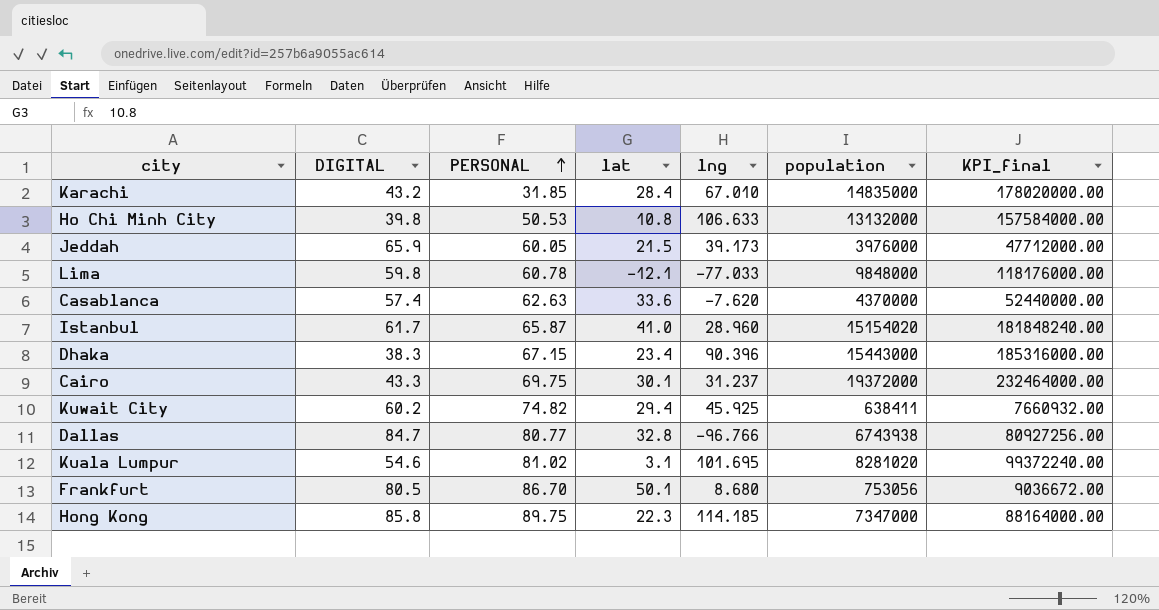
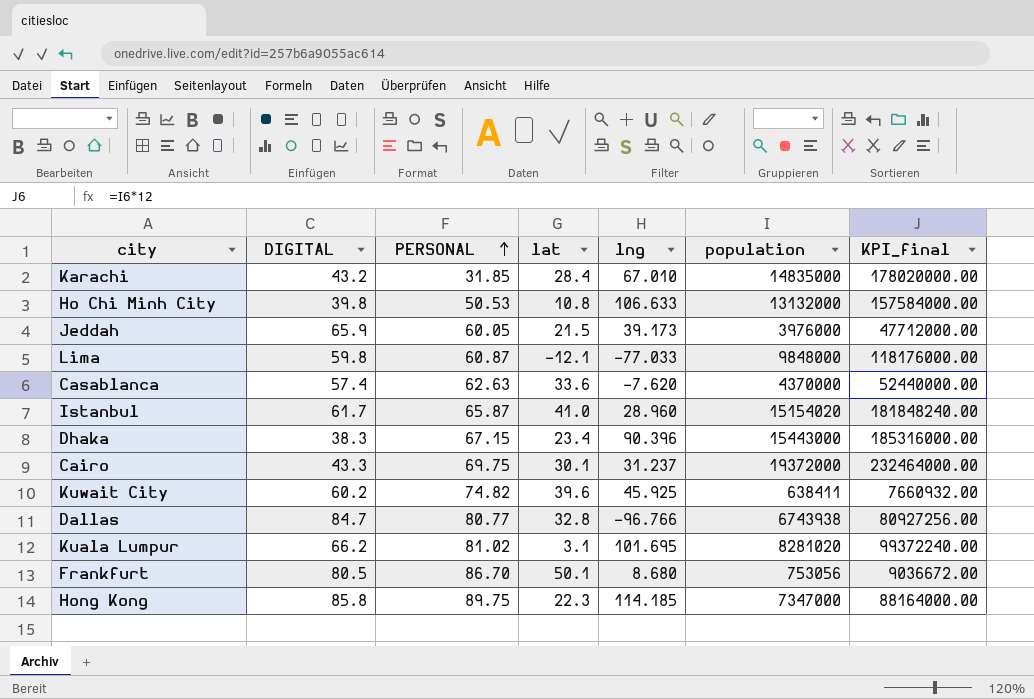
Lima | PERSONAL: 60.78 -> 60.87
Kuwait City | lat: 29.4 -> 39.6
Kuala Lumpur | DIGITAL: 54.6 -> 66.2

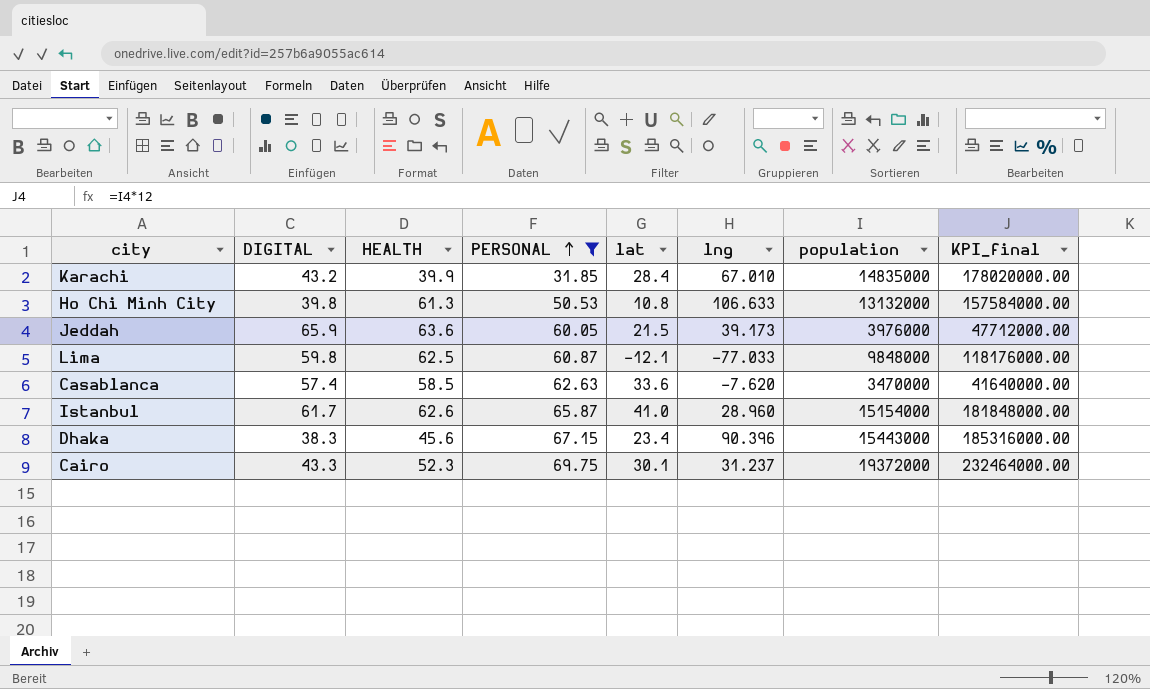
filter: none -> PERSONAL <= 69.75
column HEALTH | position: none -> 3
Casablanca | population: 4370000 -> 3470000
Casablanca | KPI_final: 52440000.00 -> 41640000.00
Istanbul | population: 15154020 -> 15154000
Istanbul | KPI_final: 181848240.00 -> 181848000.00

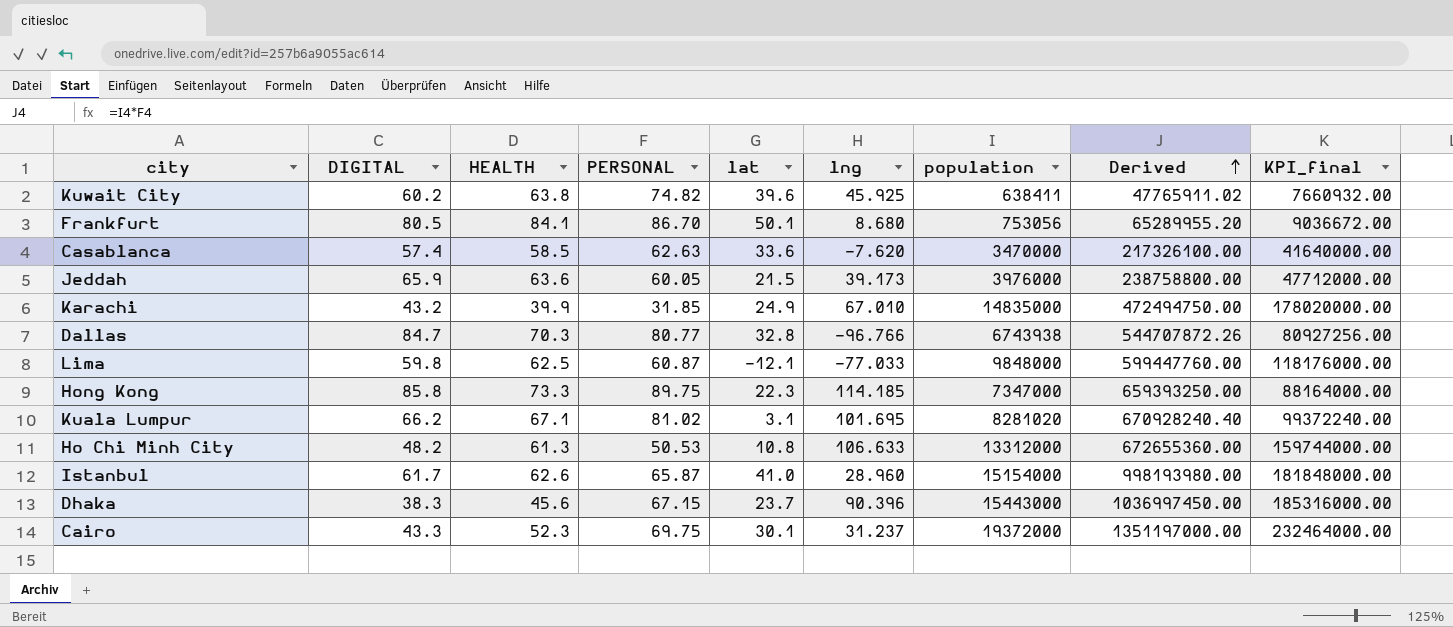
filter: PERSONAL <= 69.75 -> none
row order: PERSONAL ascending -> Derived ascending
column Derived | formula: none -> [PERSONAL] * [population]
Karachi | lat: 28.4 -> 24.9
Ho Chi Minh City | DIGITAL: 39.8 -> 48.2
Ho Chi Minh City | population: 13132000 -> 13312000
Ho Chi Minh City | KPI_final: 157584000.00 -> 159744000.00
Dhaka | lat: 23.4 -> 23.7

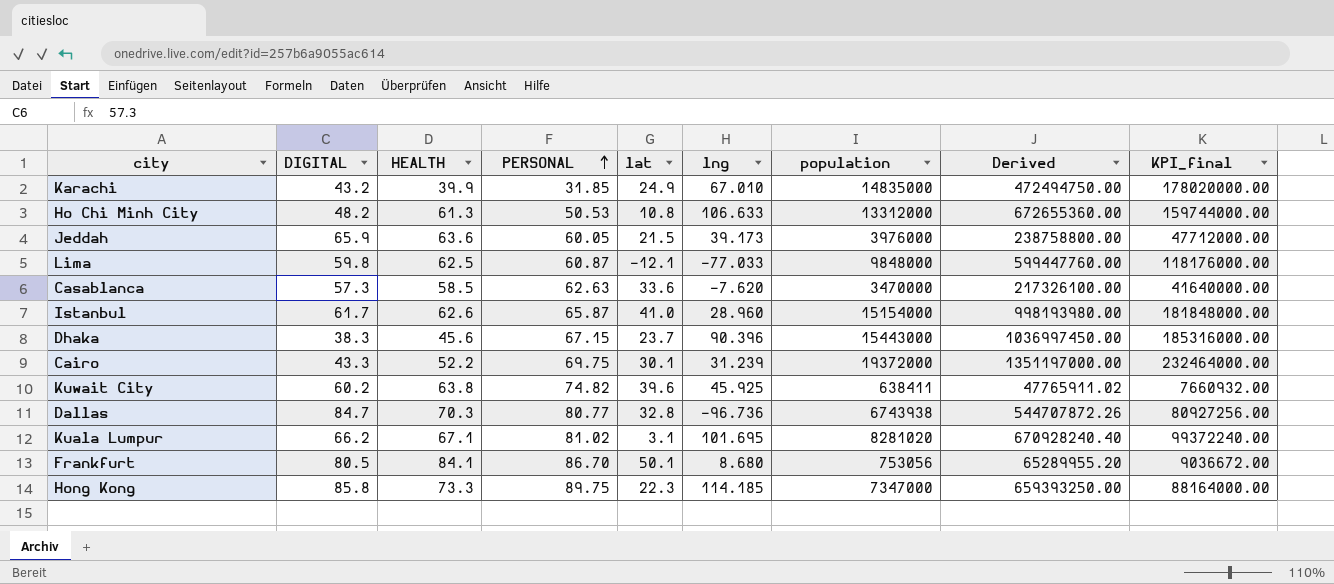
row order: Derived ascending -> PERSONAL ascending
Casablanca | DIGITAL: 57.4 -> 57.3
Cairo | HEALTH: 52.3 -> 52.2
Cairo | lng: 31.237 -> 31.239
Dallas | lng: -96.766 -> -96.736

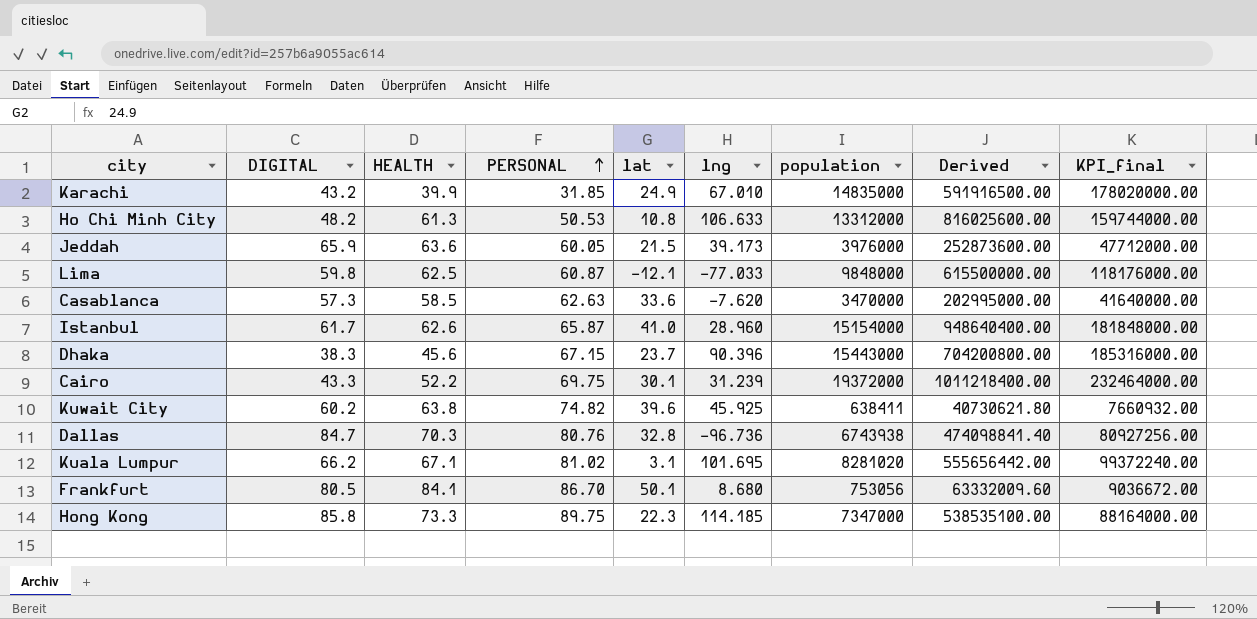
column Derived | formula: [PERSONAL] * [population] -> [HEALTH] * [population]
Dallas | PERSONAL: 80.77 -> 80.76

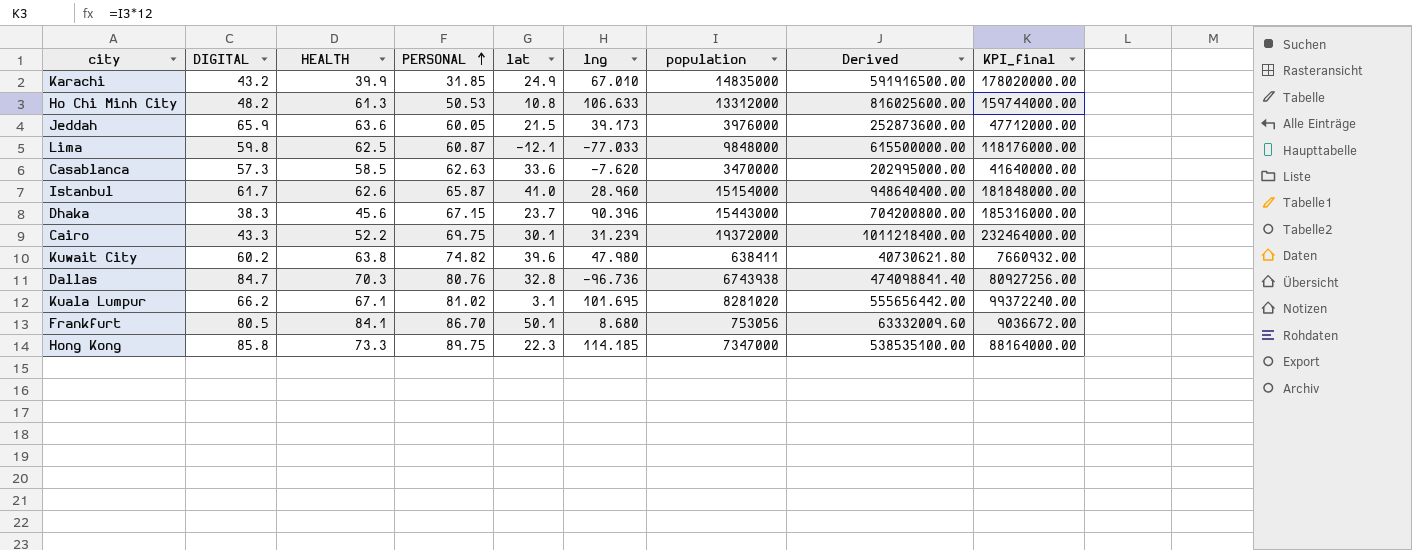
Kuwait City | lng: 45.925 -> 47.980

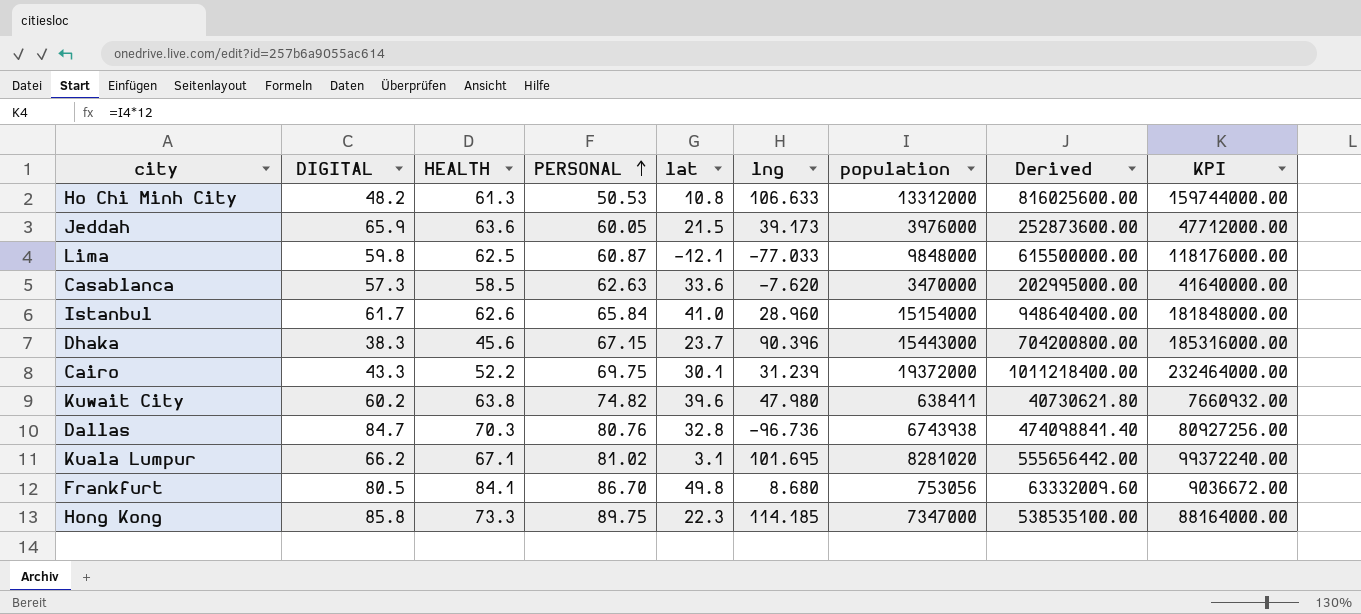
column name: KPI_final -> KPI
row Karachi: 43.2 | 39.9 | 31.85 | 24.9 | 67.010 | 14835000 | 591916500.00 | 178020000.00 -> none
Istanbul | PERSONAL: 65.87 -> 65.84
Frankfurt | lat: 50.1 -> 49.8

